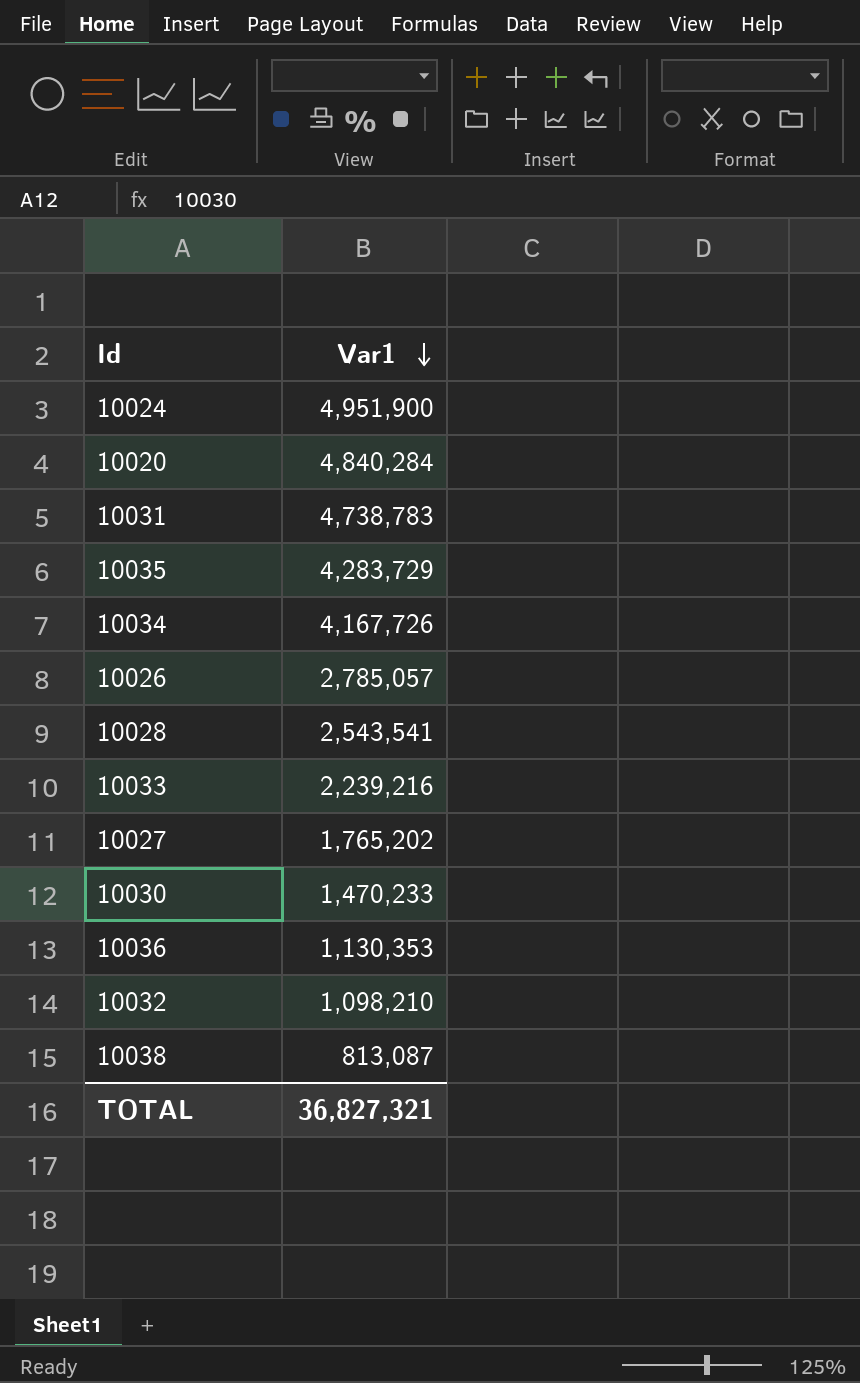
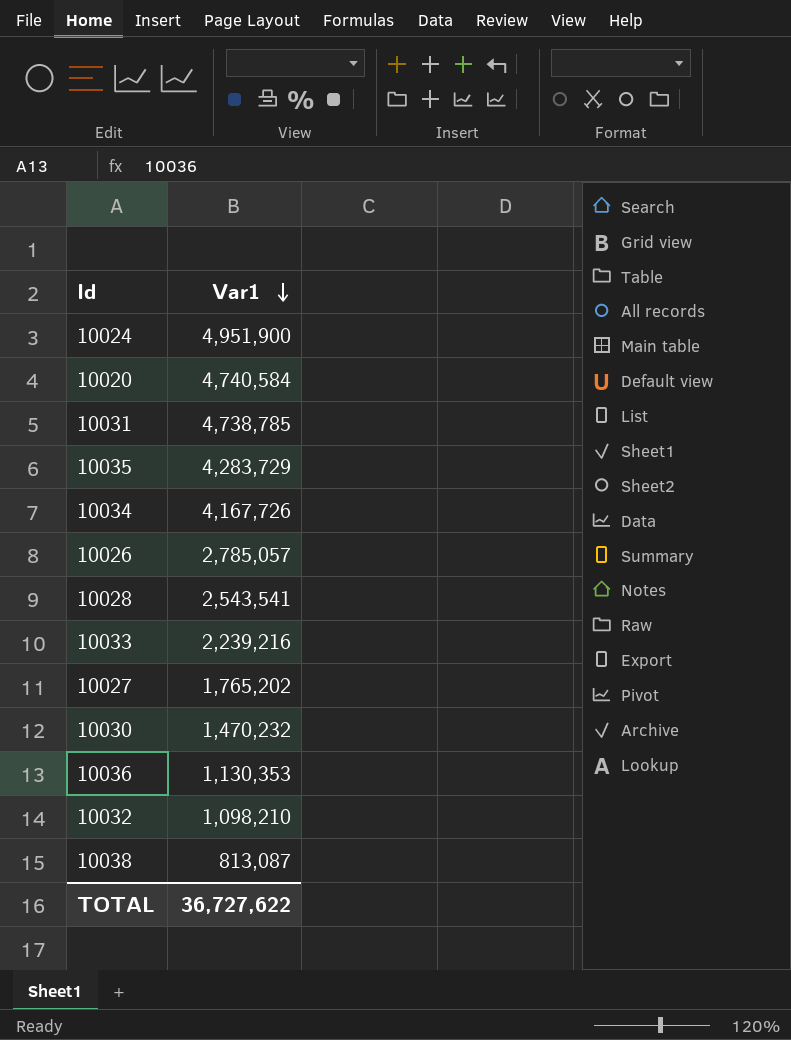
10020 | Var1: 4,840,284 -> 4,740,584
10031 | Var1: 4,738,783 -> 4,738,785
10030 | Var1: 1,470,233 -> 1,470,232
TOTAL | Var1: 36,827,321 -> 36,727,622

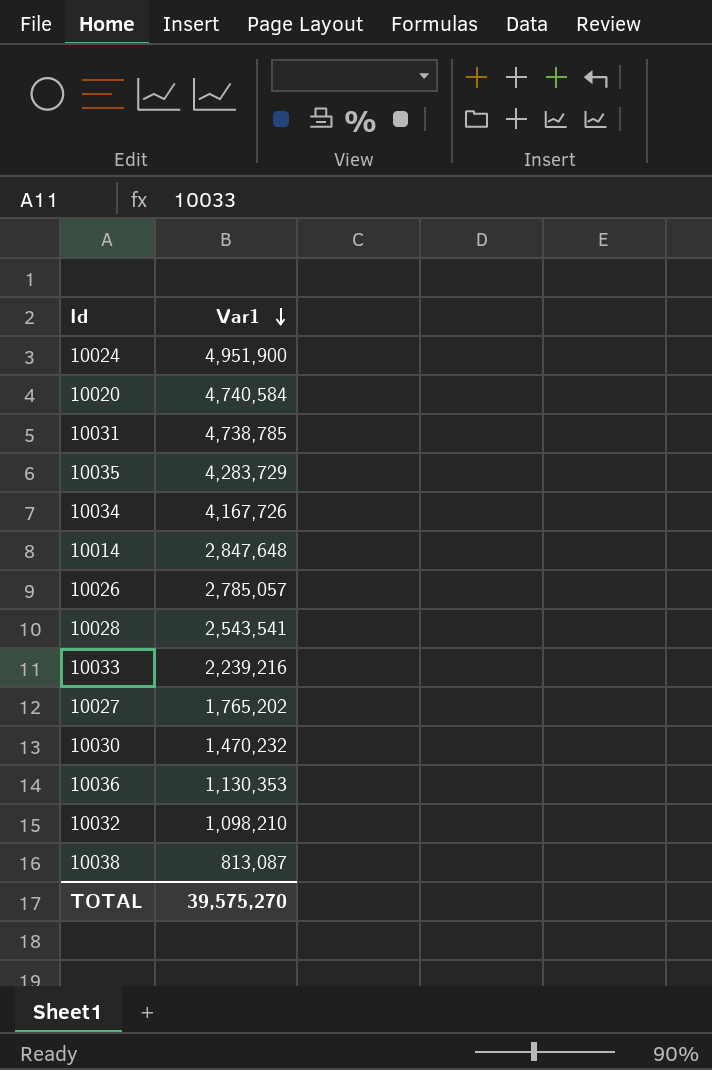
row 10014: none -> 2,847,648
TOTAL | Var1: 36,727,622 -> 39,575,270

